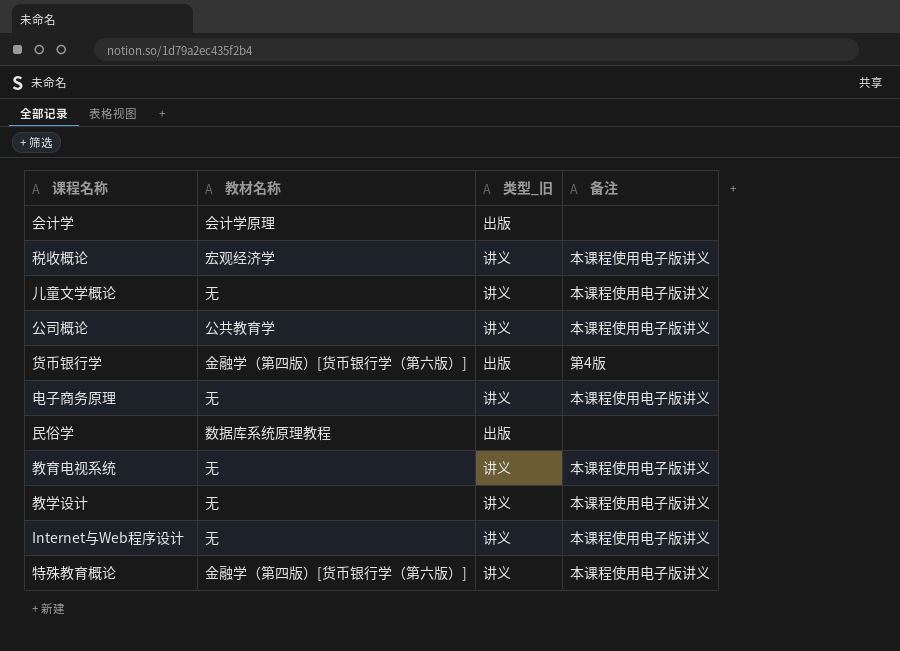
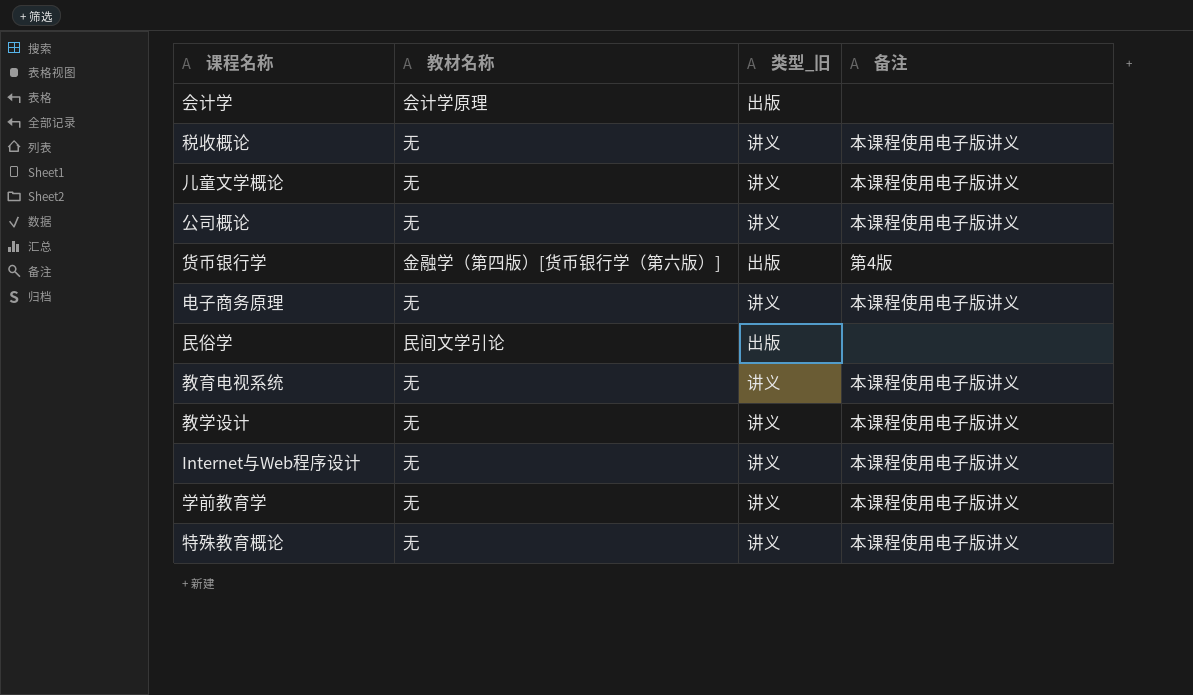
税收概论 | 教材名称: 宏观经济学 -> 无
公司概论 | 教材名称: 公共教育学 -> 无
民俗学 | 教材名称: 数据库系统原理教程 -> 民间文学引论
row 学前教育学: none -> 无 | 讲义 | 本课程使用电子版讲义
特殊教育概论 | 教材名称: 金融学（第四版）[货币银行学（第六版）] -> 无

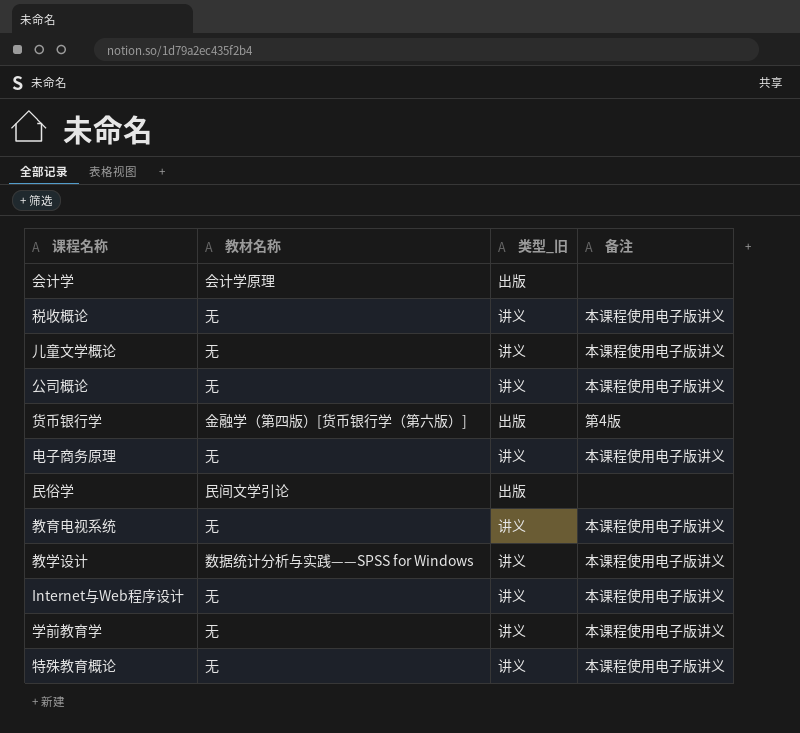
教学设计 | 教材名称: 无 -> 数据统计分析与实践——SPSS for Windows

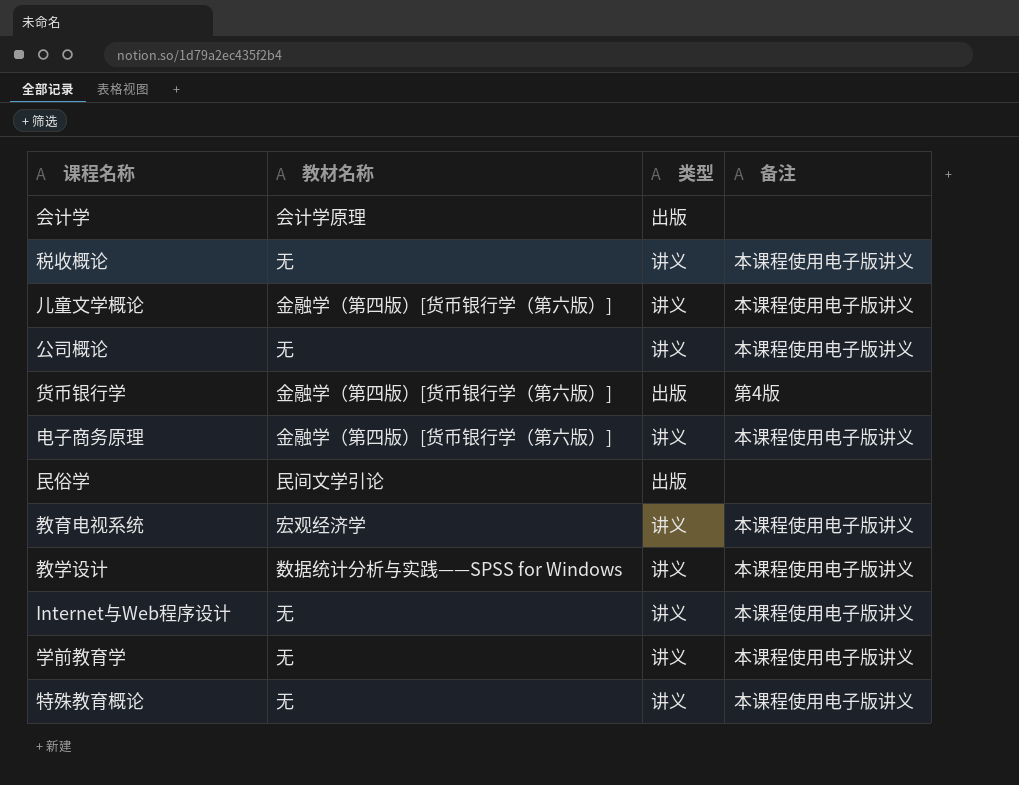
column name: 类型_旧 -> 类型
儿童文学概论 | 教材名称: 无 -> 金融学（第四版）[货币银行学（第六版）]
电子商务原理 | 教材名称: 无 -> 金融学（第四版）[货币银行学（第六版）]
教育电视系统 | 教材名称: 无 -> 宏观经济学

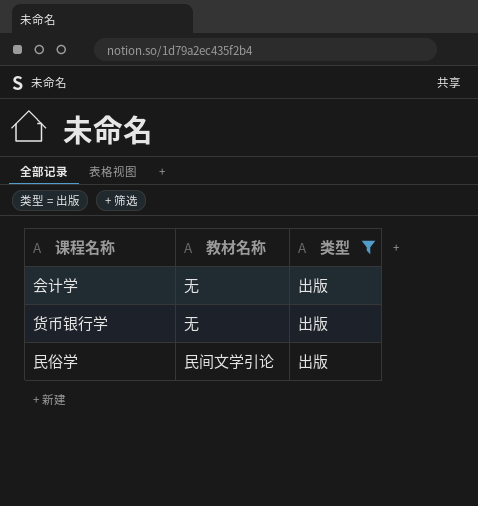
filter: none -> 类型 = 出版
column 备注 | position: 4 -> none
会计学 | 教材名称: 会计学原理 -> 无
货币银行学 | 教材名称: 金融学（第四版）[货币银行学（第六版）] -> 无

